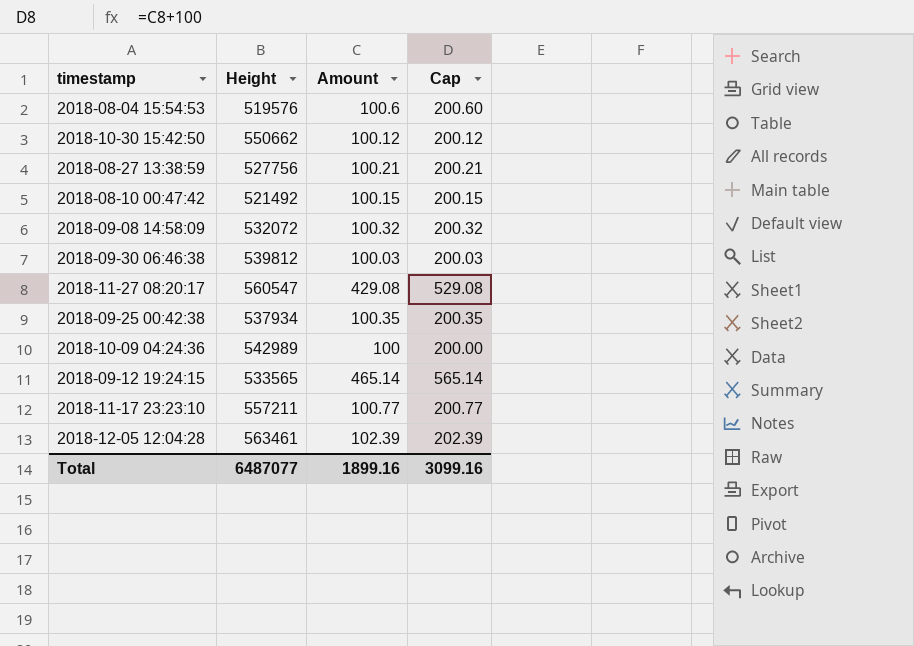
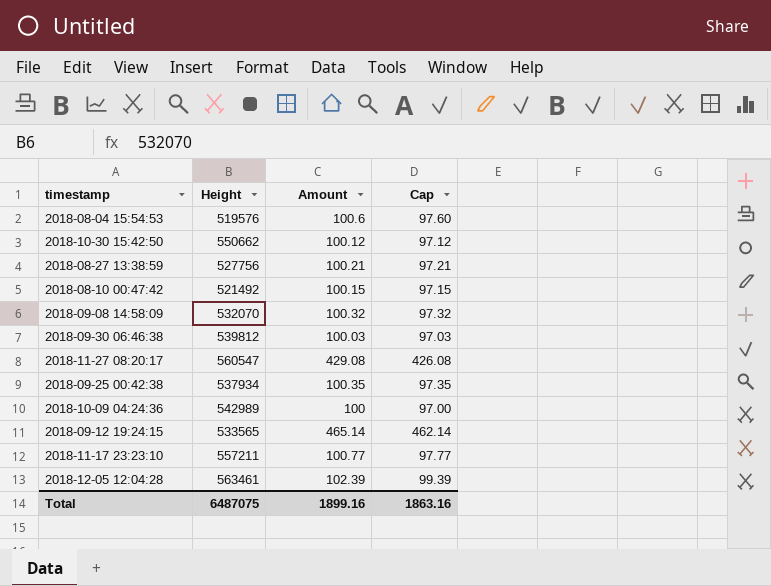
column Cap | formula: [Amount] + 100 -> [Amount] - 3
2018-09-08 14:58:09 | Height: 532072 -> 532070
Total | Height: 6487077 -> 6487075
Total | Cap: 3099.16 -> 1863.16

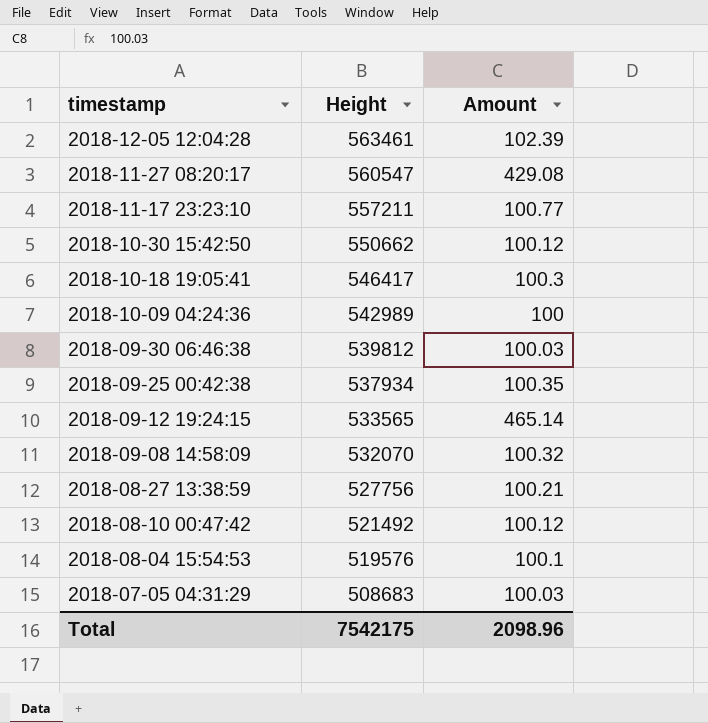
row order: none -> timestamp descending
column Cap | formula: [Amount] - 3 -> none
row 2018-10-18 19:05:41: none -> 546417 | 100.3
2018-08-10 00:47:42 | Amount: 100.15 -> 100.12
2018-08-04 15:54:53 | Amount: 100.6 -> 100.1
row 2018-07-05 04:31:29: none -> 508683 | 100.03
Total | Height: 6487075 -> 7542175
Total | Amount: 1899.16 -> 2098.96

